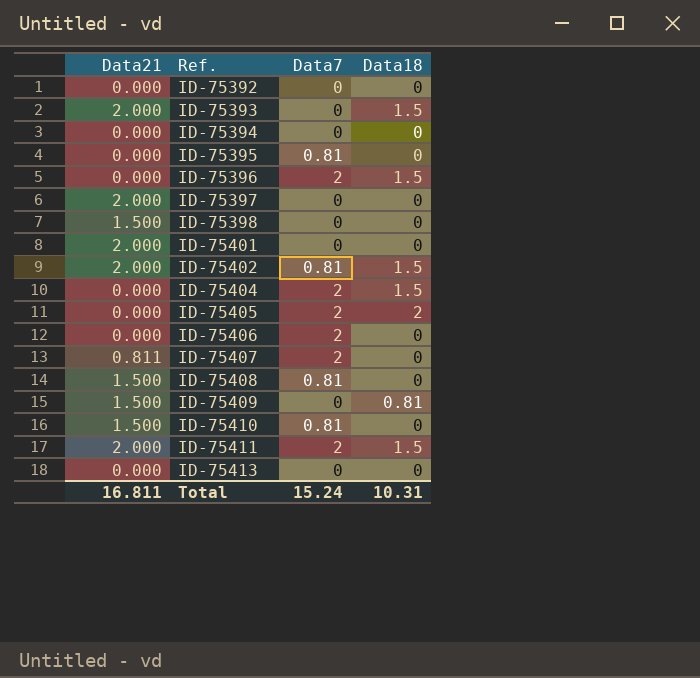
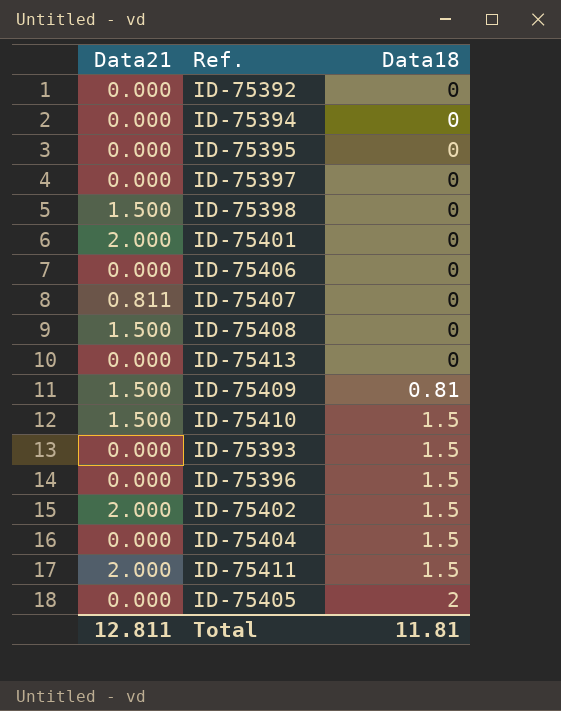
row order: Ref. ascending -> Data18 ascending
column Data7 | position: 3 -> none
ID-75397 | Data21: 2.000 -> 0.000
ID-75410 | Data18: 0 -> 1.5
ID-75393 | Data21: 2.000 -> 0.000
Total | Data21: 16.811 -> 12.811
Total | Data18: 10.31 -> 11.81

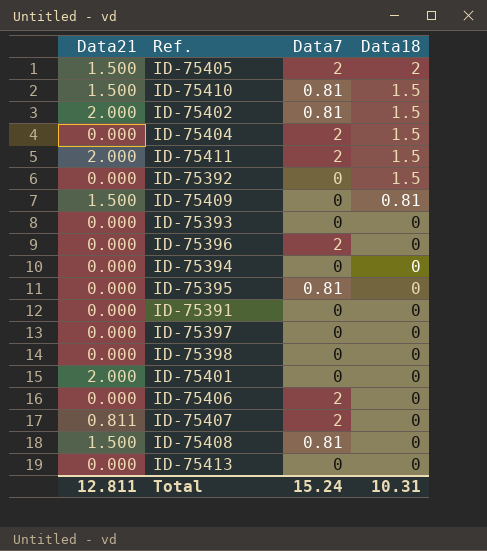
row order: Data18 ascending -> Data18 descending
column Data7 | position: none -> 3
ID-75405 | Data21: 0.000 -> 1.500
ID-75392 | Data18: 0 -> 1.5
ID-75393 | Data18: 1.5 -> 0
ID-75396 | Data18: 1.5 -> 0
row ID-75391: none -> 0.000 | 0 | 0
ID-75398 | Data21: 1.500 -> 0.000
Total | Data18: 11.81 -> 10.31

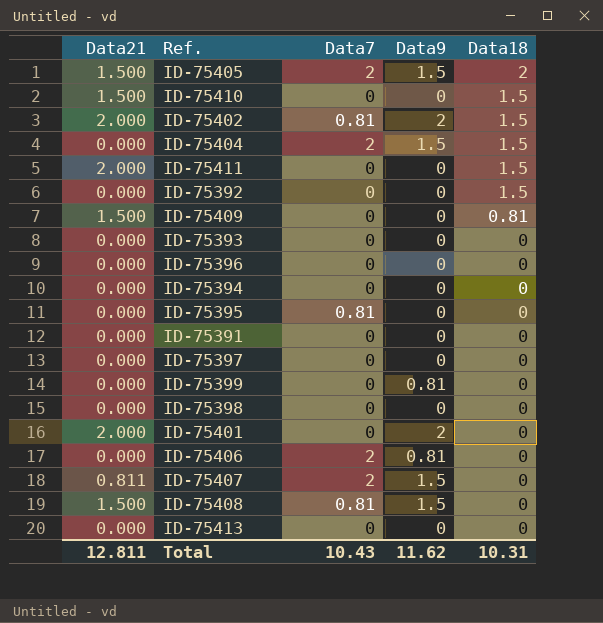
column Data9 | position: none -> 4
ID-75410 | Data7: 0.81 -> 0
ID-75411 | Data7: 2 -> 0
ID-75396 | Data7: 2 -> 0
row ID-75399: none -> 0.000 | 0 | 0.81 | 0
Total | Data7: 15.24 -> 10.43

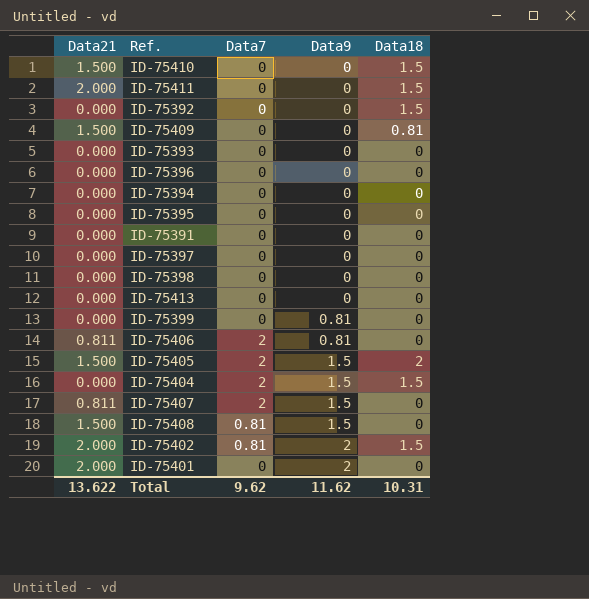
row order: Data18 descending -> Data9 ascending
ID-75395 | Data7: 0.81 -> 0
ID-75406 | Data21: 0.000 -> 0.811
Total | Data21: 12.811 -> 13.622
Total | Data7: 10.43 -> 9.62

